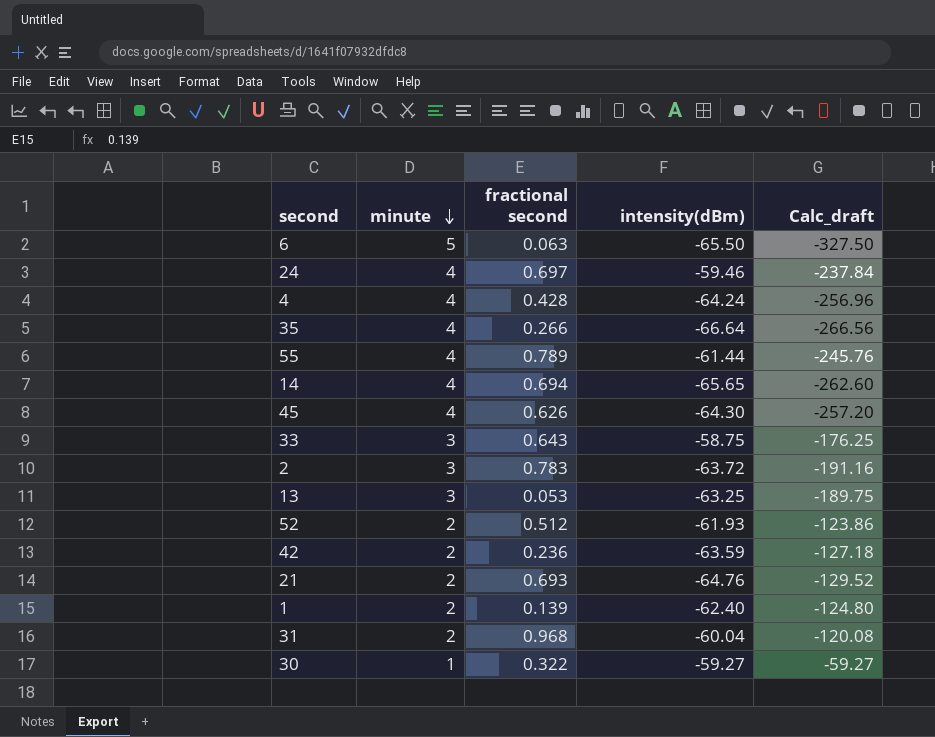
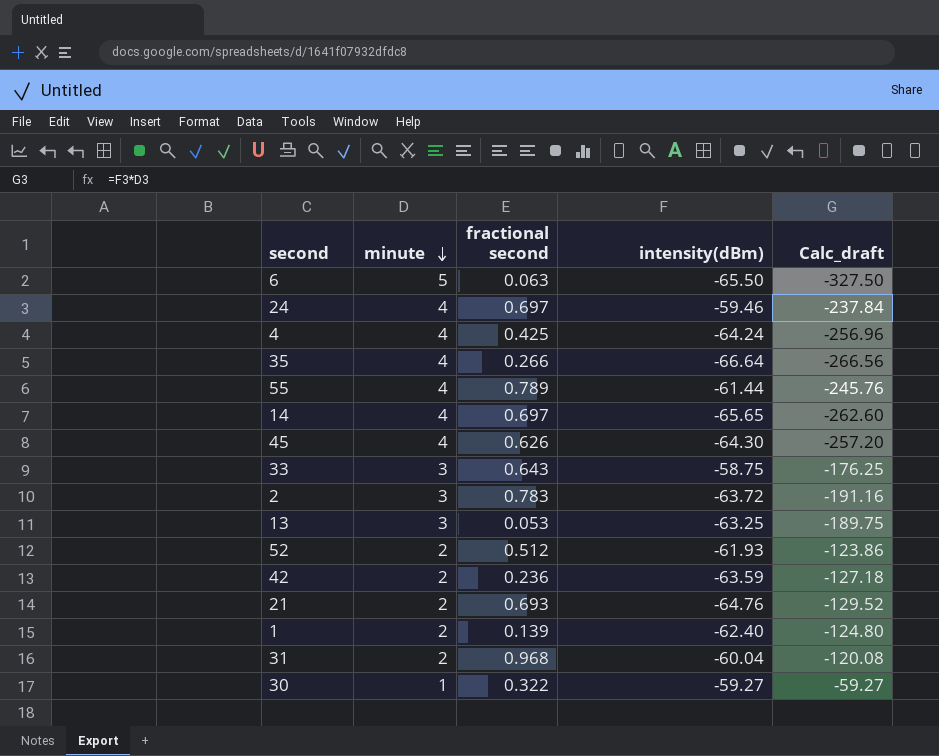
4 | fractional second: 0.428 -> 0.425
14 | fractional second: 0.694 -> 0.697

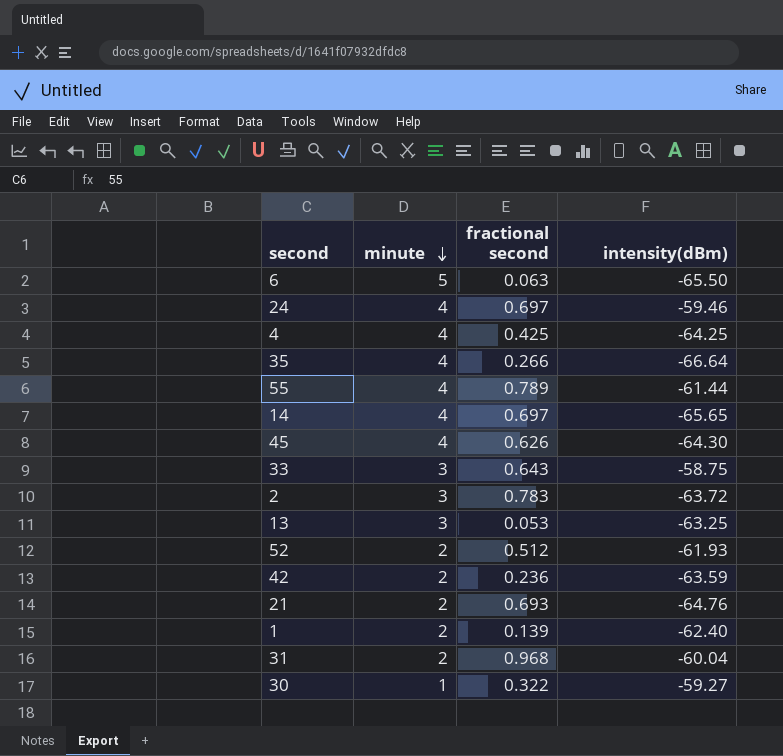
column Calc_draft | formula: [minute] * [intensity(dBm)] -> none
4 | intensity(dBm): -64.24 -> -64.25

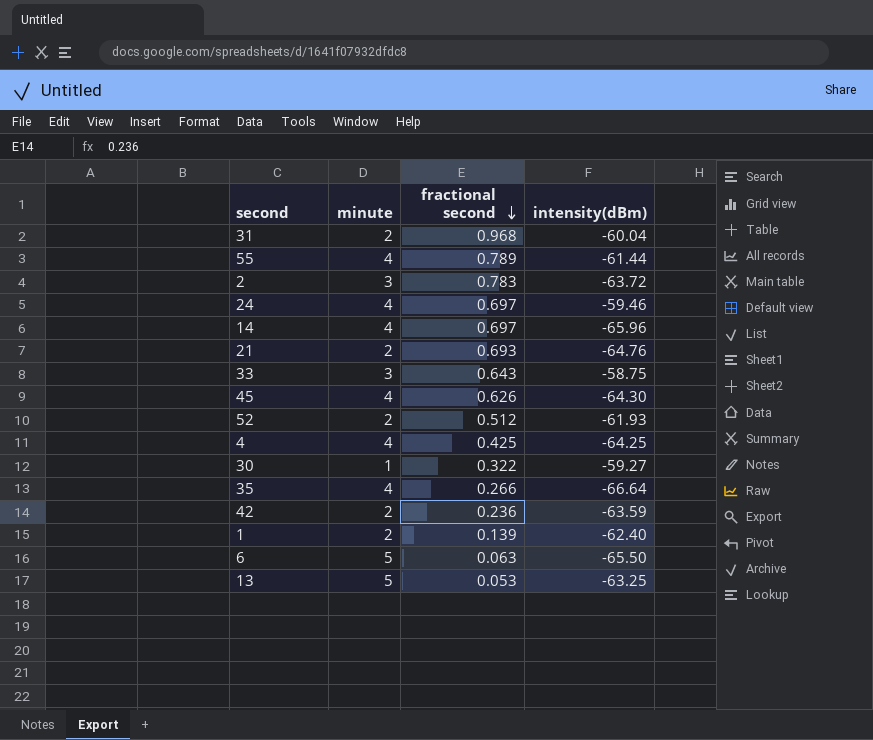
row order: minute descending -> fractional second descending
14 | intensity(dBm): -65.65 -> -65.96
13 | minute: 3 -> 5

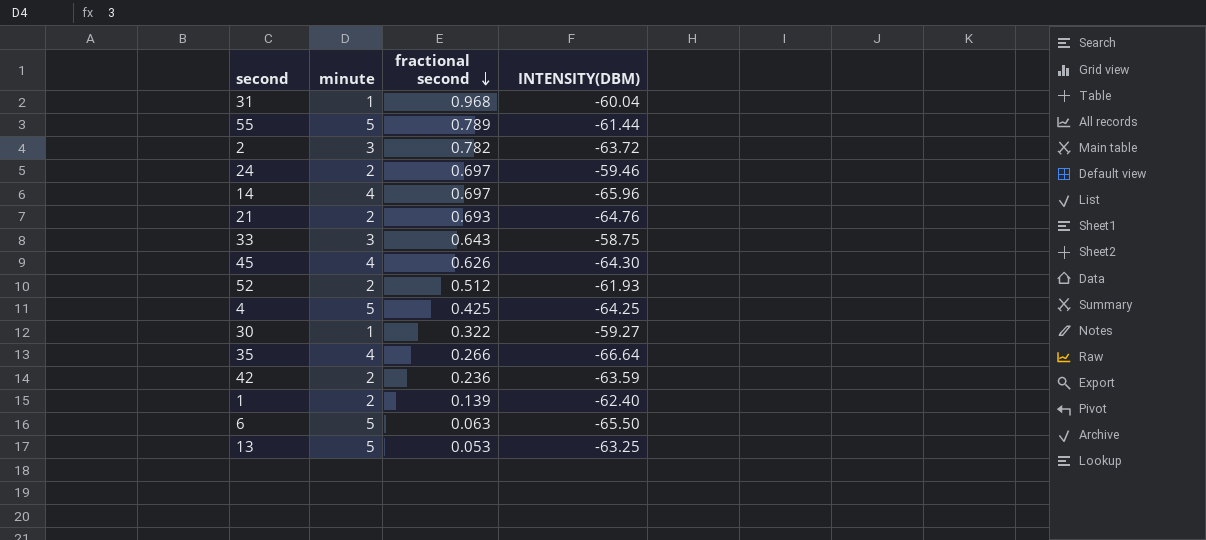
column name: intensity(dBm) -> INTENSITY(DBM)
31 | minute: 2 -> 1
55 | minute: 4 -> 5
2 | fractional second: 0.783 -> 0.782
24 | minute: 4 -> 2
4 | minute: 4 -> 5

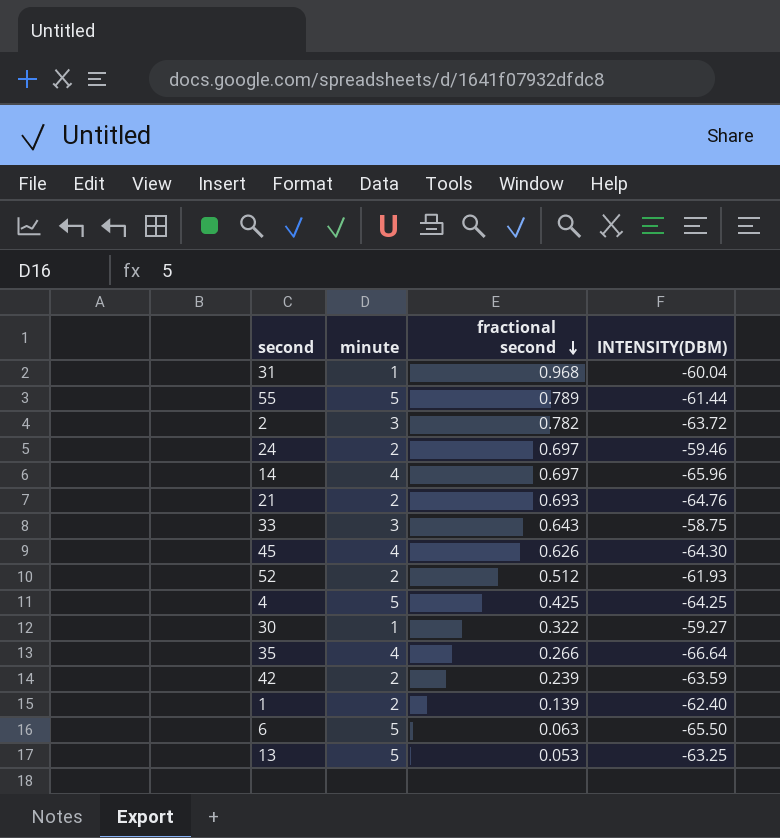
42 | fractional second: 0.236 -> 0.239

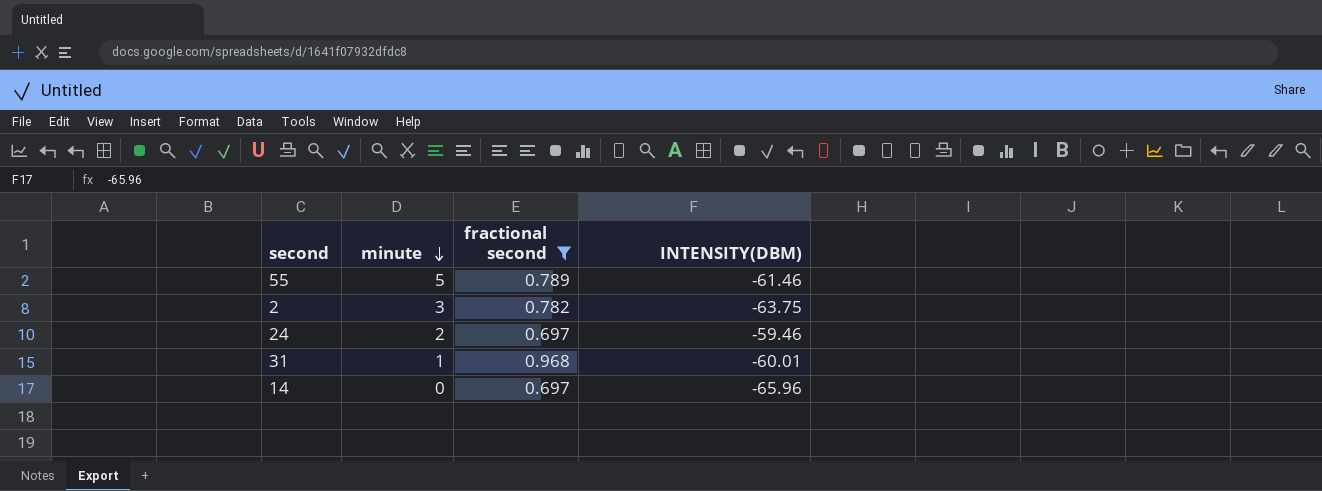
filter: none -> fractional second >= 0.697
row order: fractional second descending -> minute descending
55 | INTENSITY(DBM): -61.44 -> -61.46
2 | INTENSITY(DBM): -63.72 -> -63.75
31 | INTENSITY(DBM): -60.04 -> -60.01
14 | minute: 4 -> 0

